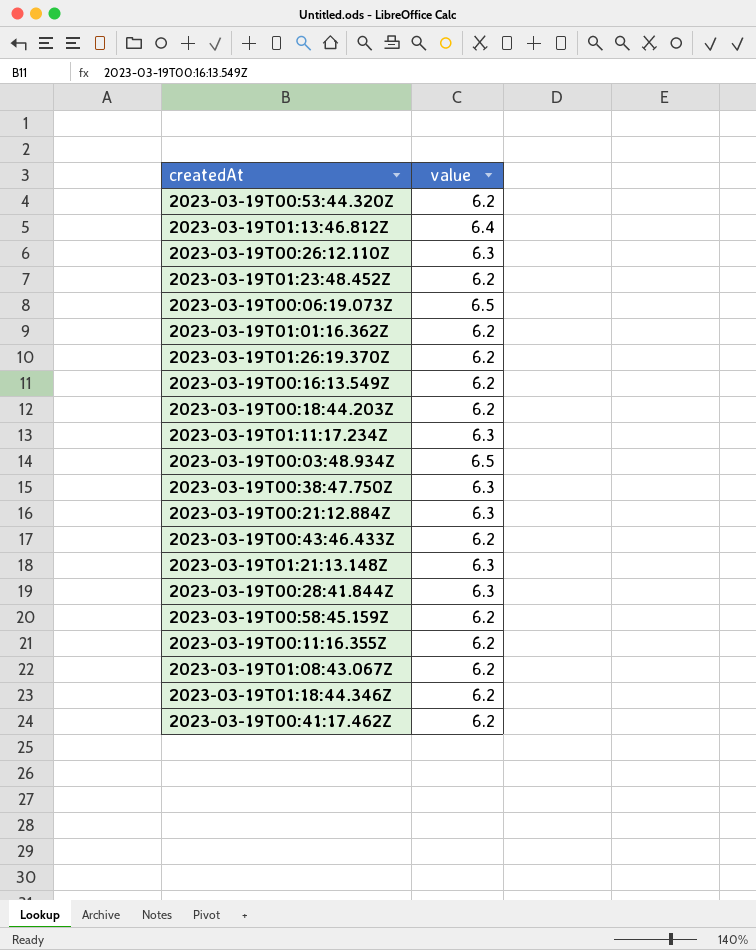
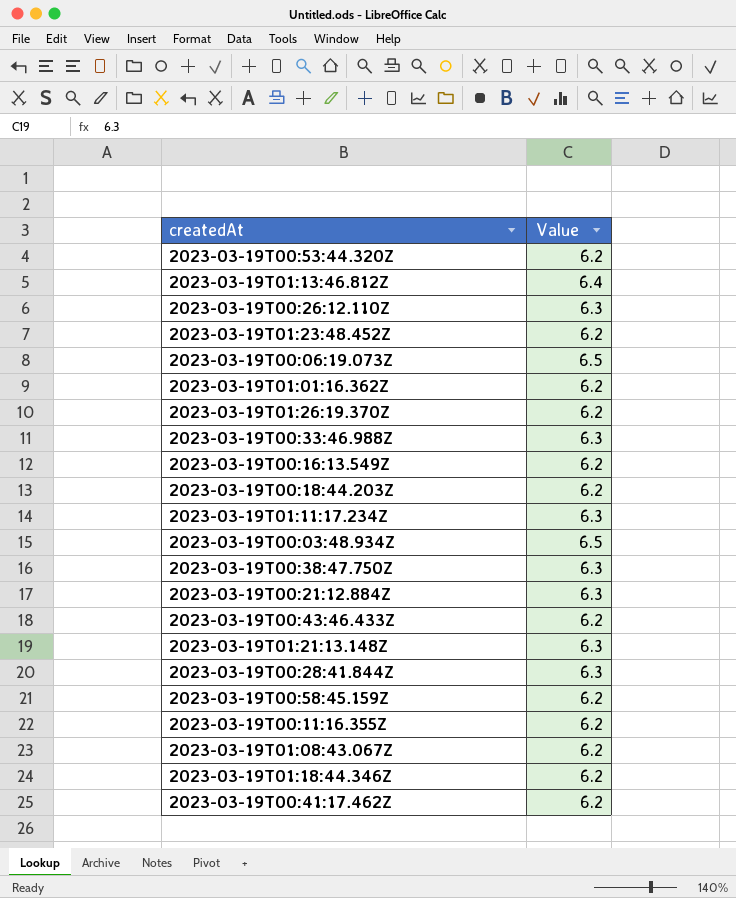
column name: value -> Value
row 2023-03-19T00:33:46.988Z: none -> 6.3

